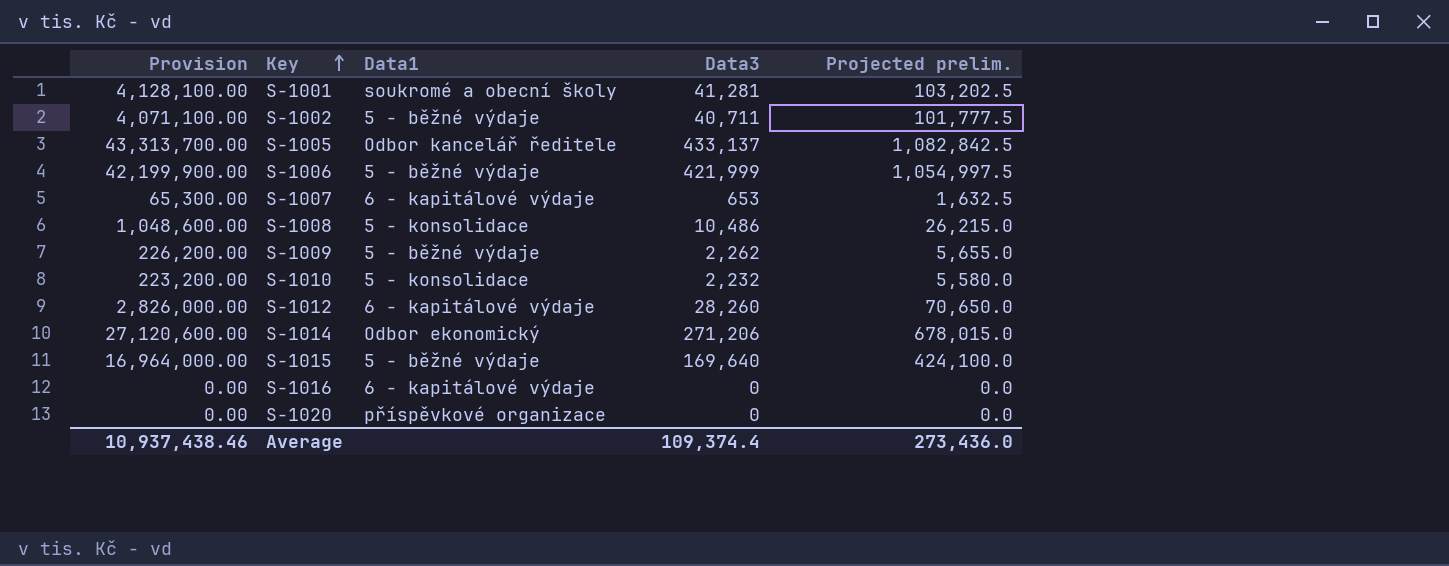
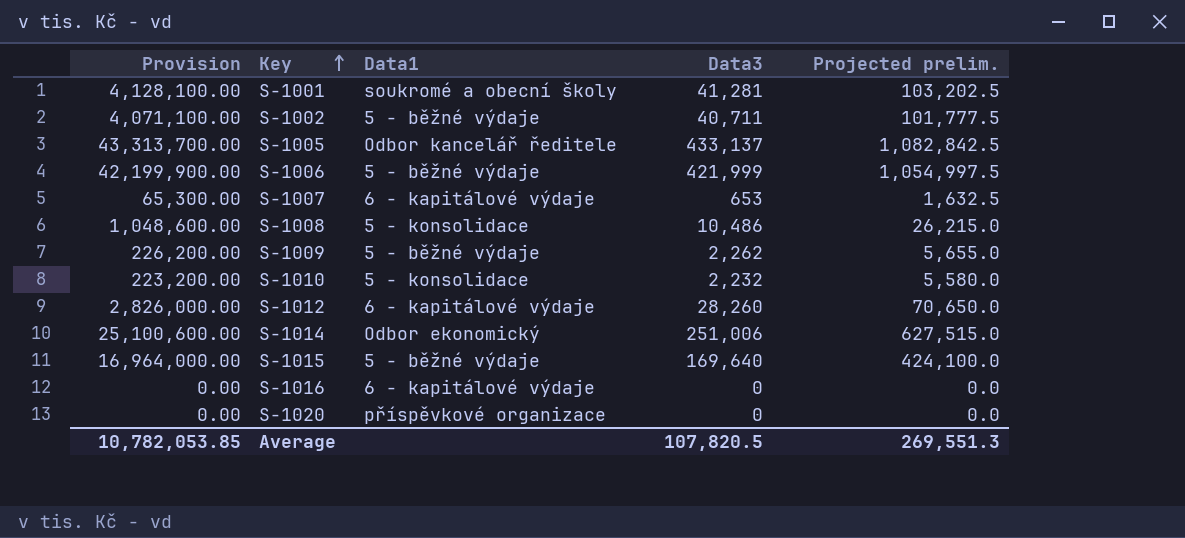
S-1014 | Provision: 27,120,600.00 -> 25,100,600.00
S-1014 | Data3: 271,206 -> 251,006
S-1014 | Projected prelim.: 678,015.0 -> 627,515.0
Average | Provision: 10,937,438.46 -> 10,782,053.85
Average | Data3: 109,374.4 -> 107,820.5
Average | Projected prelim.: 273,436.0 -> 269,551.3

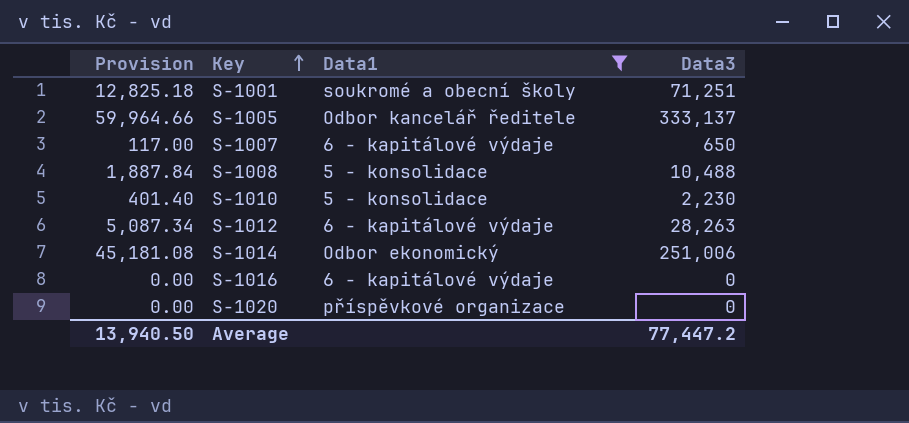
filter: none -> Data1 != 5 - běžné výdaje
column Projected prelim. | formula: [Data3] * 2.5 -> none
column Provision | formula: [Data3] * 100 -> [Data3] * 0.18
S-1001 | Data3: 41,281 -> 71,251
S-1005 | Data3: 433,137 -> 333,137
S-1007 | Data3: 653 -> 650
S-1008 | Data3: 10,486 -> 10,488
S-1010 | Data3: 2,232 -> 2,230
S-1012 | Data3: 28,260 -> 28,263
Average | Provision: 10,782,053.85 -> 13,940.50
Average | Data3: 107,820.5 -> 77,447.2

